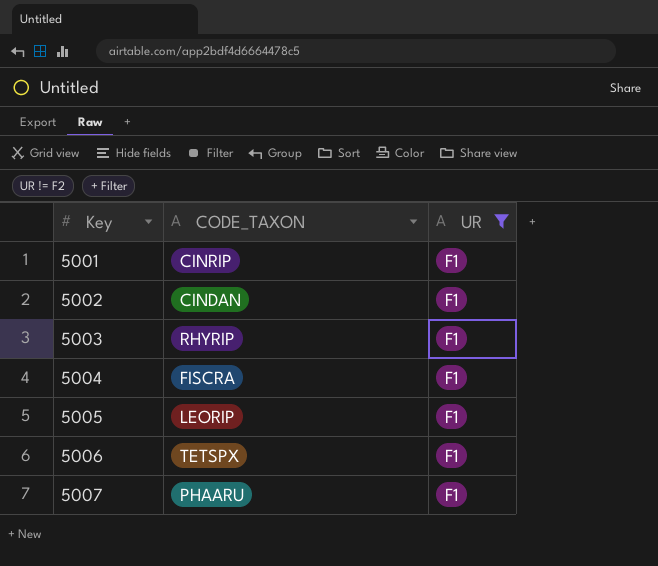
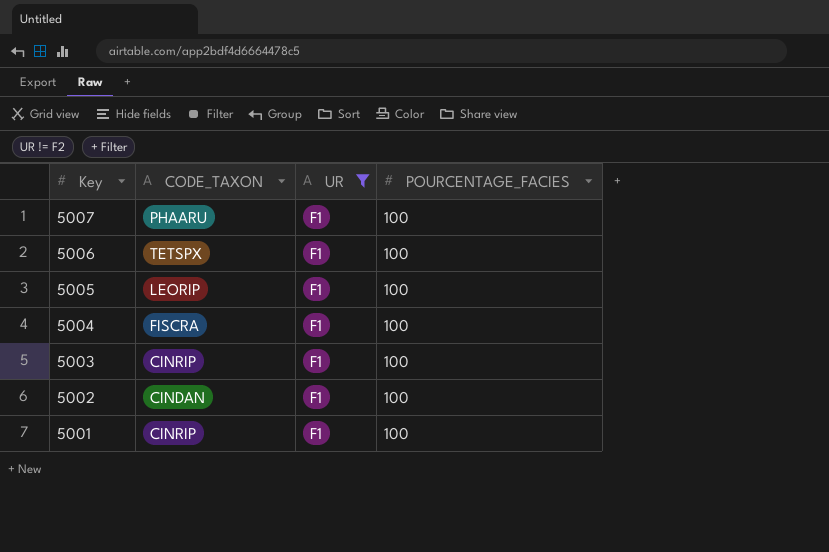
row order: Key ascending -> Key descending
column POURCENTAGE_FACIES | position: none -> 4
5003 | CODE_TAXON: RHYRIP -> CINRIP

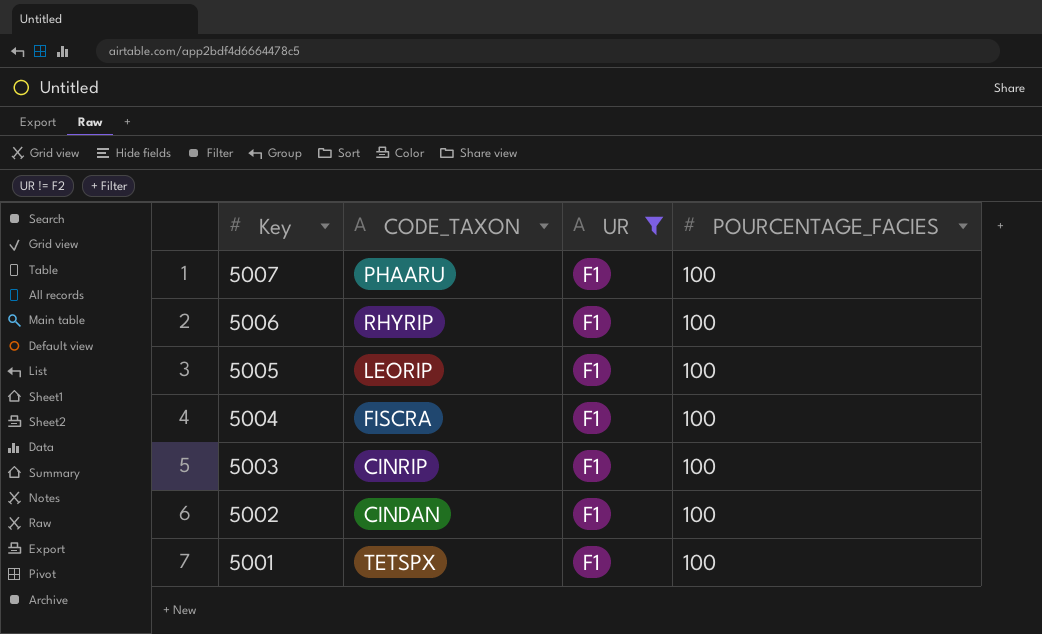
5006 | CODE_TAXON: TETSPX -> RHYRIP
5001 | CODE_TAXON: CINRIP -> TETSPX

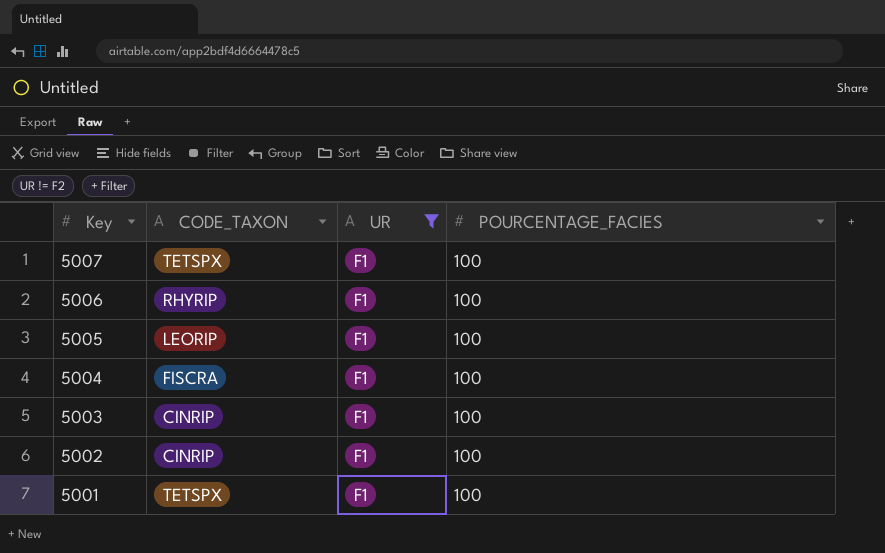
5007 | CODE_TAXON: PHAARU -> TETSPX
5002 | CODE_TAXON: CINDAN -> CINRIP

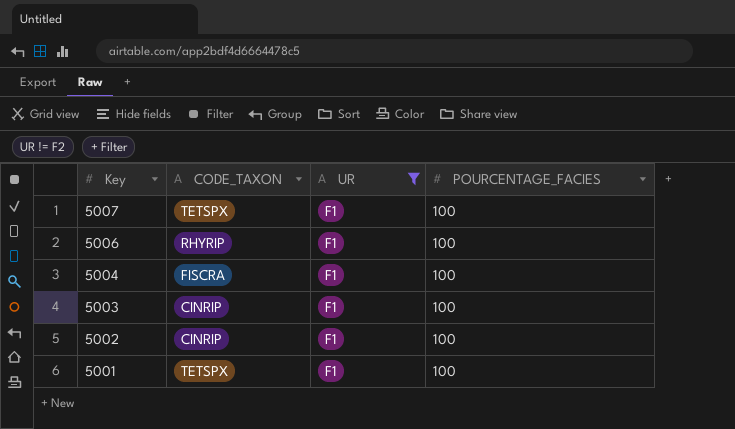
row 5005: LEORIP | F1 | 100 -> none

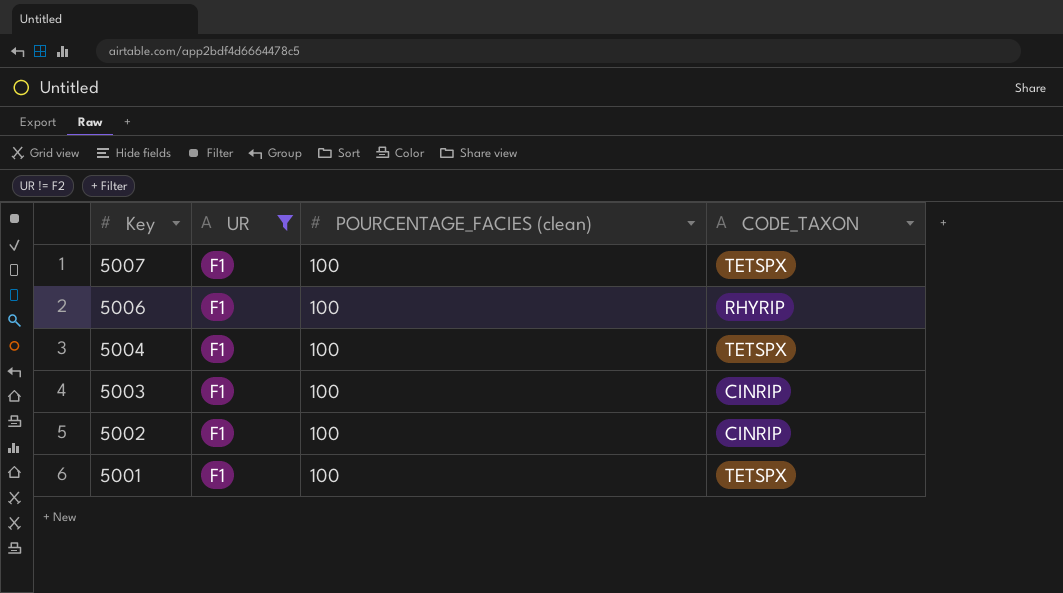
column name: POURCENTAGE_FACIES -> POURCENTAGE_FACIES (clean)
column CODE_TAXON | position: 2 -> 4
5004 | CODE_TAXON: FISCRA -> TETSPX

